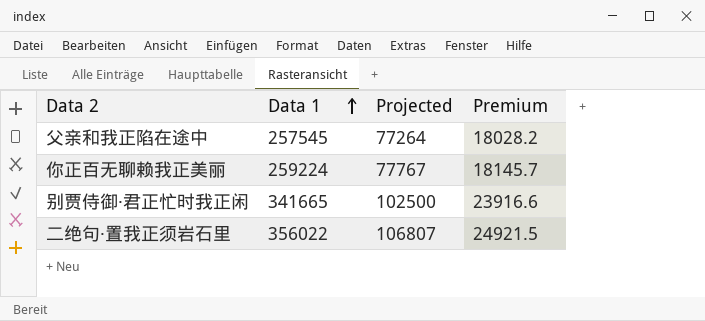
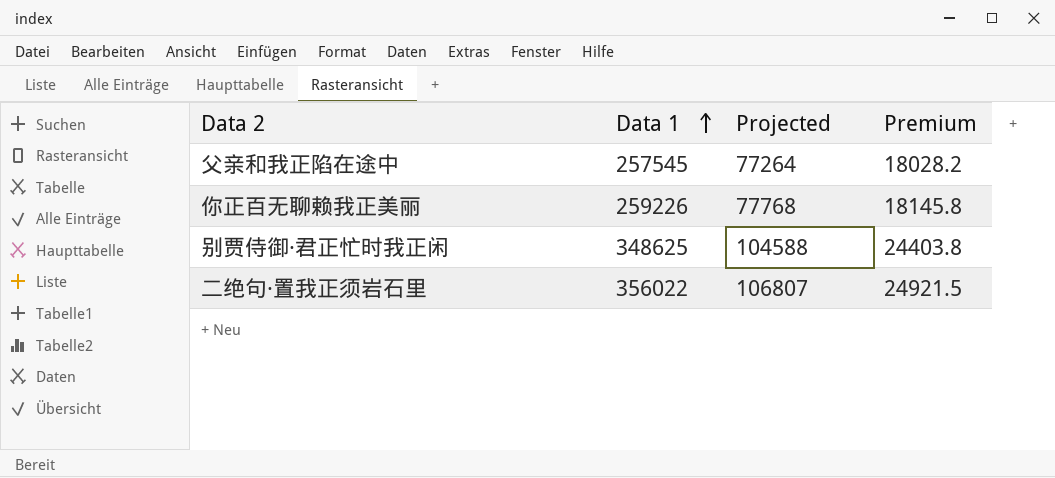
你正百无聊赖我正美丽 | Data 1: 259224 -> 259226
你正百无聊赖我正美丽 | Projected: 77767 -> 77768
你正百无聊赖我正美丽 | Premium: 18145.7 -> 18145.8
别贾侍御·君正忙时我正闲 | Data 1: 341665 -> 348625
别贾侍御·君正忙时我正闲 | Projected: 102500 -> 104588
别贾侍御·君正忙时我正闲 | Premium: 23916.6 -> 24403.8

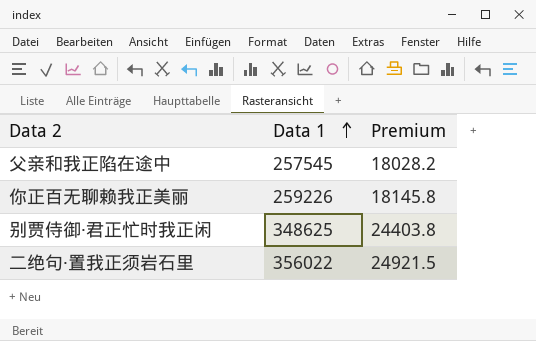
column Projected | formula: [Data 1] * 0.3 -> none

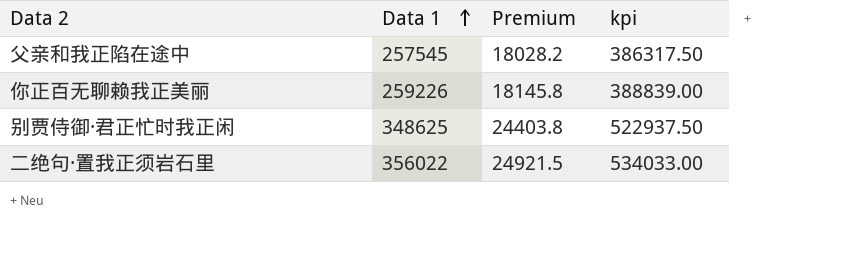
column kpi | formula: none -> [Data 1] * 1.5

